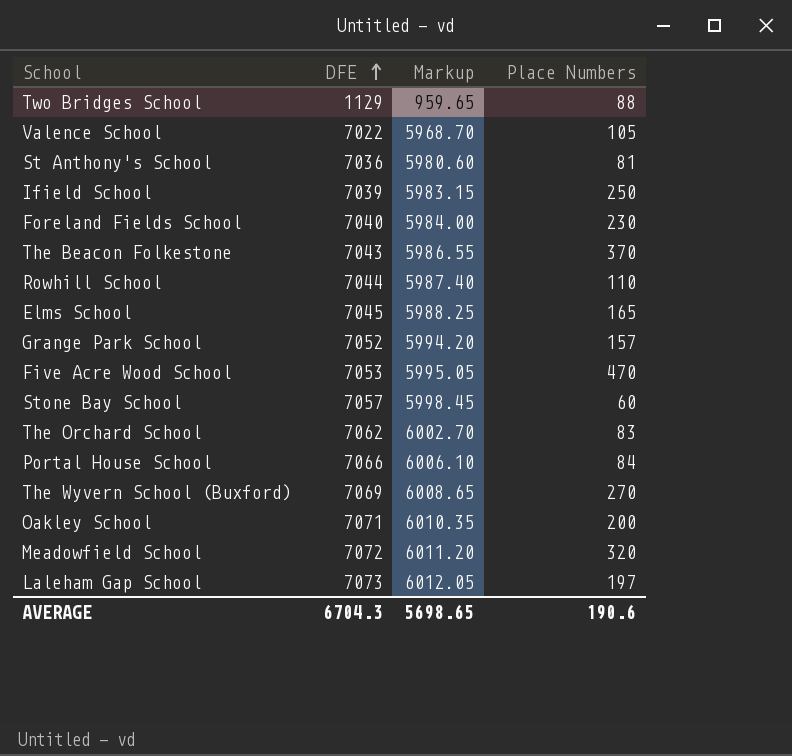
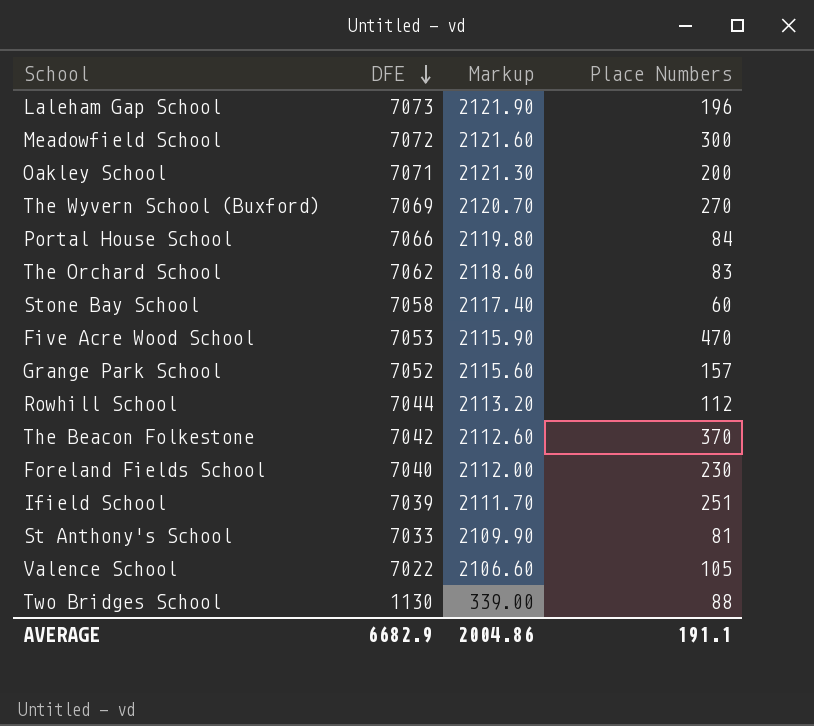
row order: DFE ascending -> DFE descending
column Markup | formula: [DFE] * 0.85 -> [DFE] * 0.3
row Elms School: 7045 | 5988.25 | 165 -> none
Laleham Gap School | Place Numbers: 197 -> 196
Meadowfield School | Place Numbers: 320 -> 300
Stone Bay School | DFE: 7057 -> 7058
Rowhill School | Place Numbers: 110 -> 112
The Beacon Folkestone | DFE: 7043 -> 7042
Ifield School | Place Numbers: 250 -> 251
St Anthony's School | DFE: 7036 -> 7033
Two Bridges School | DFE: 1129 -> 1130
AVERAGE | DFE: 6704.3 -> 6682.9
AVERAGE | Markup: 5698.65 -> 2004.86
AVERAGE | Place Numbers: 190.6 -> 191.1

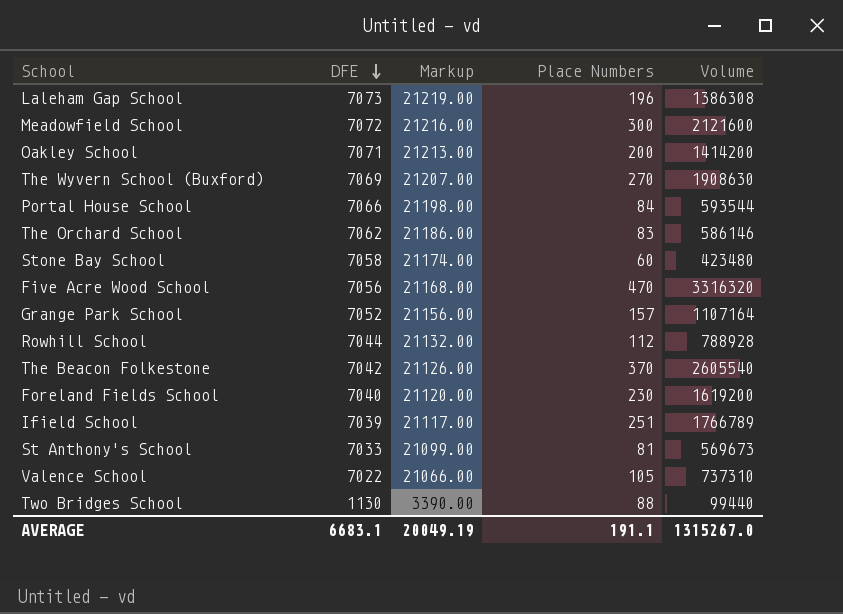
column Markup | formula: [DFE] * 0.3 -> [DFE] * 3
column Volume | formula: none -> [DFE] * [Place Numbers]
Five Acre Wood School | DFE: 7053 -> 7056
AVERAGE | DFE: 6682.9 -> 6683.1
AVERAGE | Markup: 2004.86 -> 20049.19

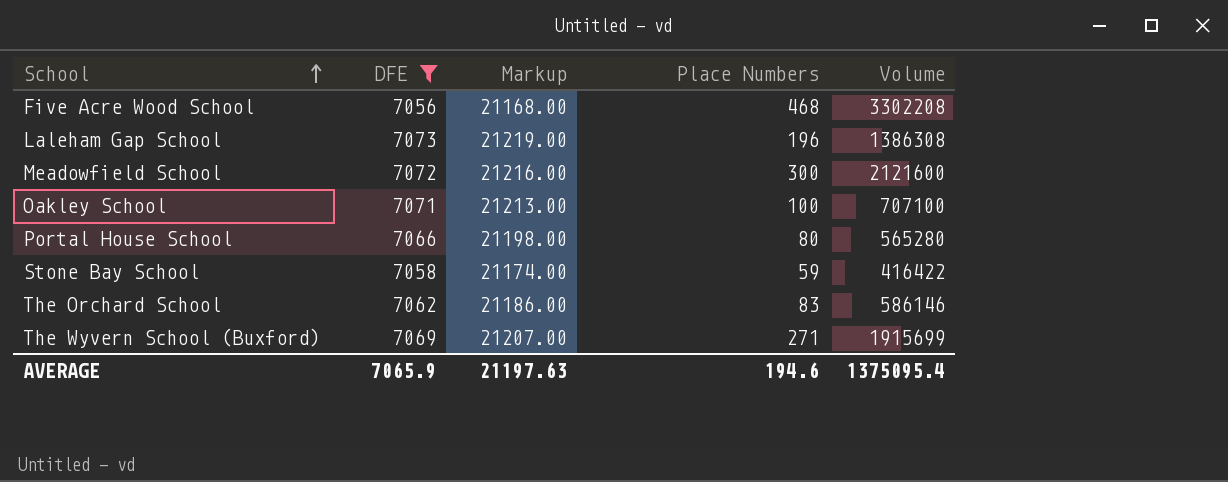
filter: none -> DFE >= 7056
row order: DFE descending -> School ascending
Five Acre Wood School | Place Numbers: 470 -> 468
Five Acre Wood School | Volume: 3316320 -> 3302208
Oakley School | Place Numbers: 200 -> 100
Oakley School | Volume: 1414200 -> 707100
Portal House School | Place Numbers: 84 -> 80
Portal House School | Volume: 593544 -> 565280
Stone Bay School | Place Numbers: 60 -> 59
Stone Bay School | Volume: 423480 -> 416422
The Wyvern School (Buxford) | Place Numbers: 270 -> 271
The Wyvern School (Buxford) | Volume: 1908630 -> 1915699
AVERAGE | DFE: 6683.1 -> 7065.9
AVERAGE | Markup: 20049.19 -> 21197.63
AVERAGE | Place Numbers: 191.1 -> 194.6
AVERAGE | Volume: 1315267.0 -> 1375095.4

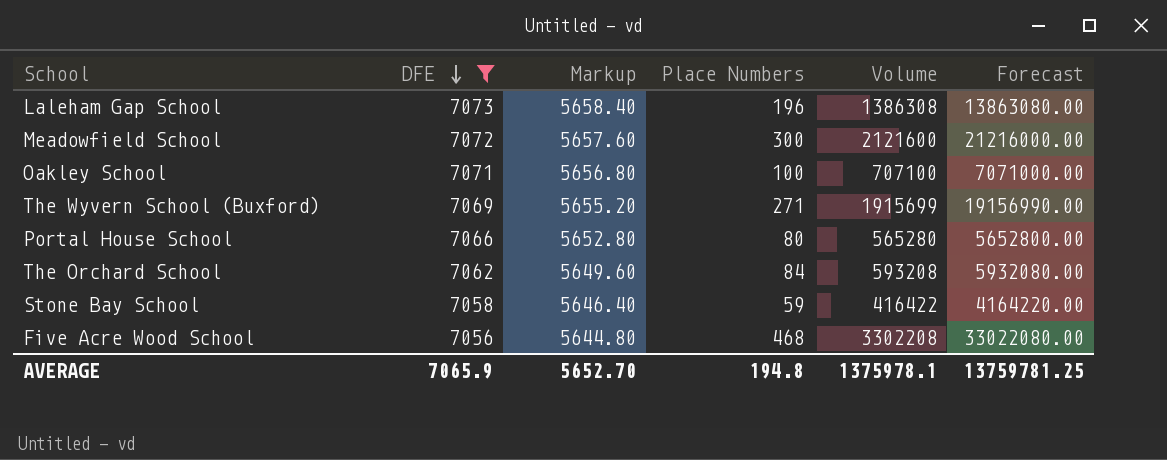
row order: School ascending -> DFE descending
column Markup | formula: [DFE] * 3 -> [DFE] * 0.8
column Forecast | formula: none -> [Volume] * 10
The Orchard School | Place Numbers: 83 -> 84
The Orchard School | Volume: 586146 -> 593208
AVERAGE | Markup: 21197.63 -> 5652.70
AVERAGE | Place Numbers: 194.6 -> 194.8
AVERAGE | Volume: 1375095.4 -> 1375978.1

